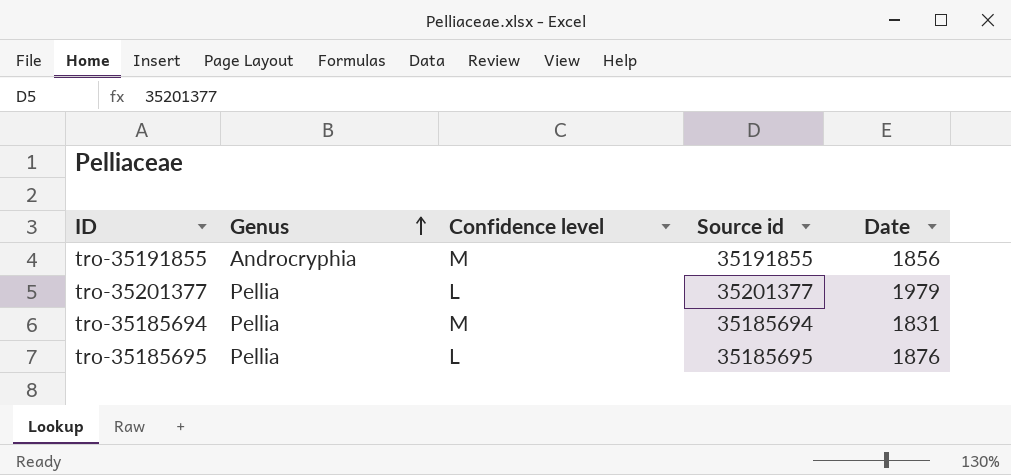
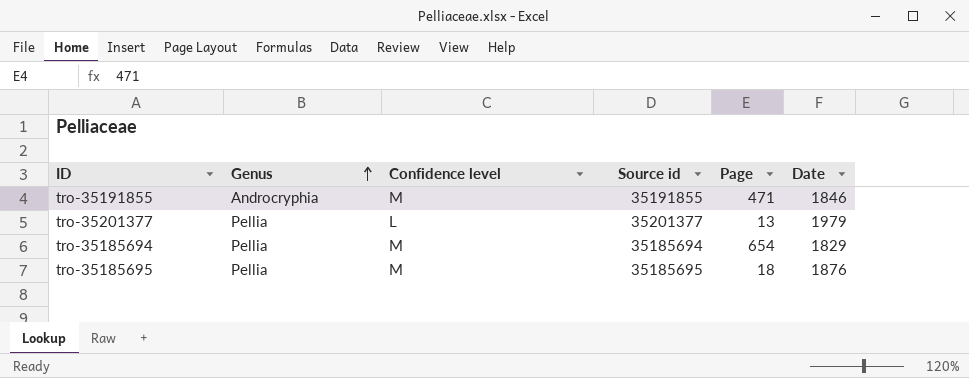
column Page | position: none -> 5
tro-35191855 | Date: 1856 -> 1846
tro-35185694 | Date: 1831 -> 1829
tro-35185695 | Confidence level: L -> M

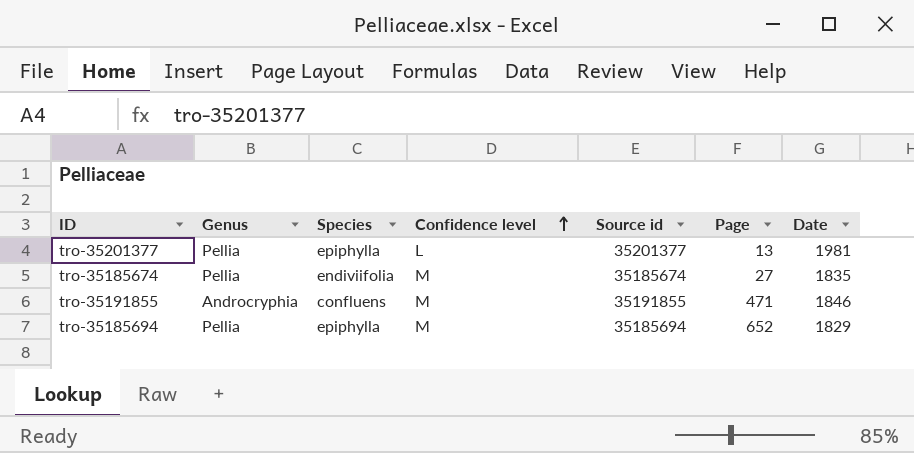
row order: Genus ascending -> Confidence level ascending
column Species | position: none -> 3
row tro-35185695: Pellia | M | 35185695 | 18 | 1876 -> none
tro-35201377 | Date: 1979 -> 1981
row tro-35185674: none -> Pellia | endiviifolia | M | 35185674 | 27 | 1835
tro-35185694 | Page: 654 -> 652

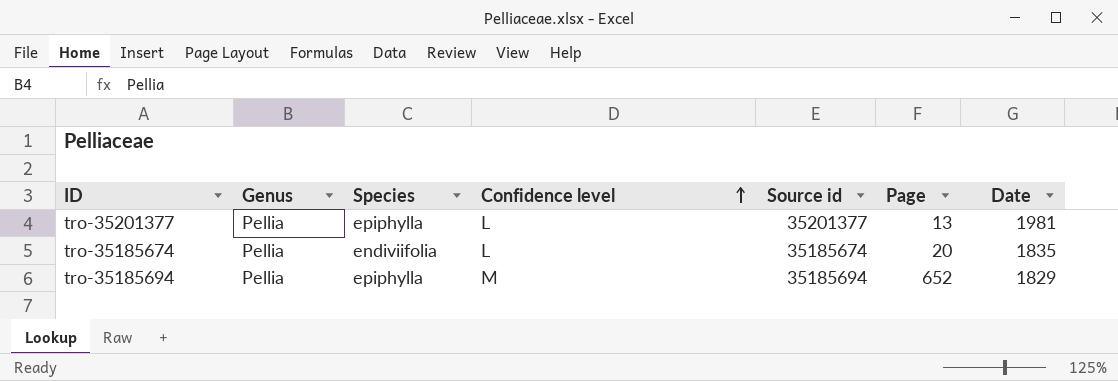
row tro-35191855: Androcryphia | confluens | M | 35191855 | 471 | 1846 -> none
tro-35185674 | Confidence level: M -> L
tro-35185674 | Page: 27 -> 20

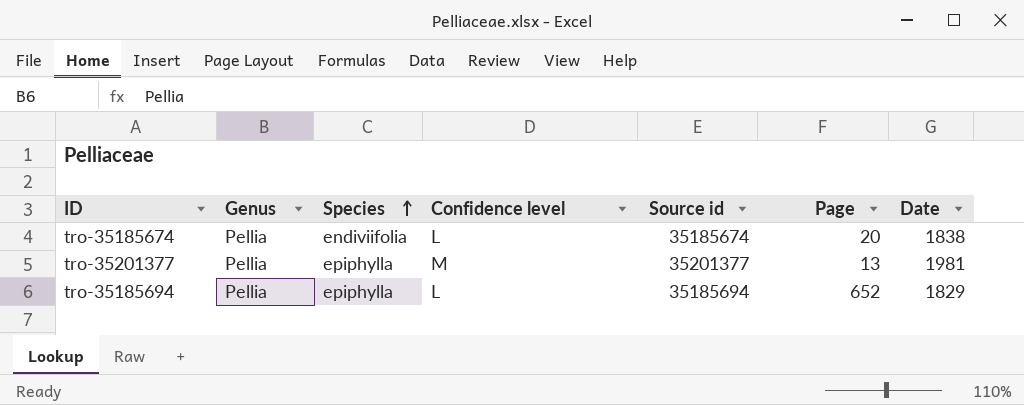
row order: Confidence level ascending -> Species ascending
tro-35185674 | Date: 1835 -> 1838
tro-35201377 | Confidence level: L -> M
tro-35185694 | Confidence level: M -> L

